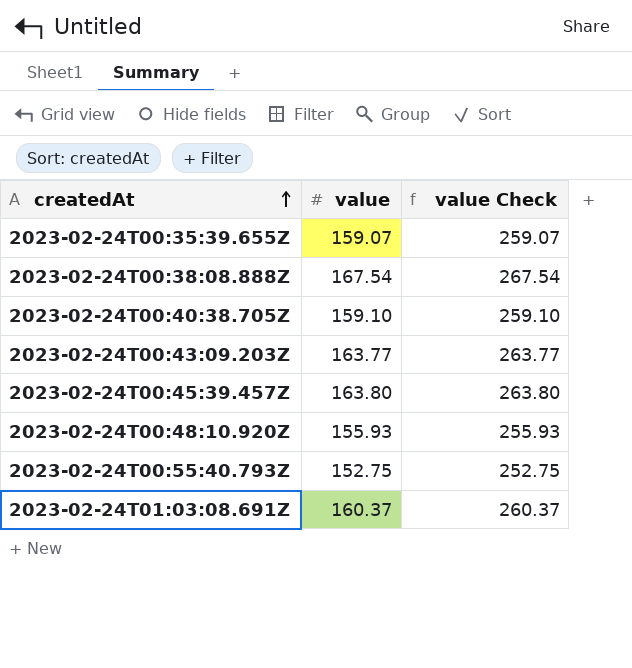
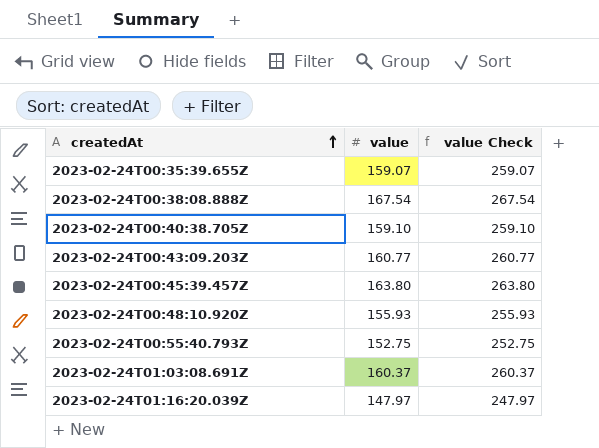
2023-02-24T00:43:09.203Z | value: 163.77 -> 160.77
2023-02-24T00:43:09.203Z | value Check: 263.77 -> 260.77
row 2023-02-24T01:16:20.039Z: none -> 147.97 | 247.97

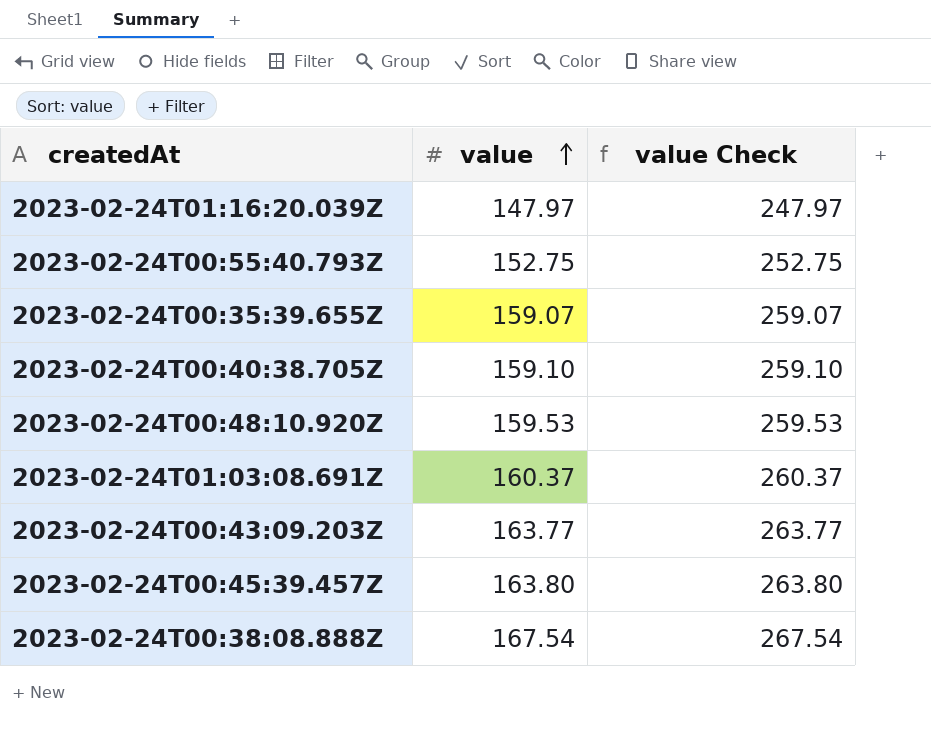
row order: createdAt ascending -> value ascending
2023-02-24T00:48:10.920Z | value: 155.93 -> 159.53
2023-02-24T00:48:10.920Z | value Check: 255.93 -> 259.53
2023-02-24T00:43:09.203Z | value: 160.77 -> 163.77
2023-02-24T00:43:09.203Z | value Check: 260.77 -> 263.77

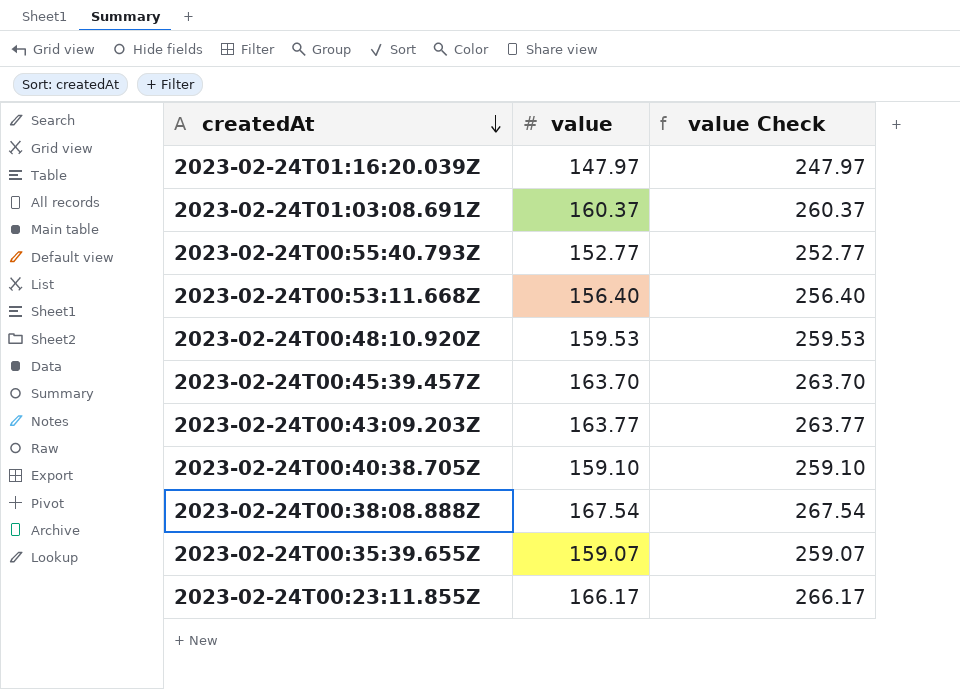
row order: value ascending -> createdAt descending
2023-02-24T00:55:40.793Z | value: 152.75 -> 152.77
2023-02-24T00:55:40.793Z | value Check: 252.75 -> 252.77
row 2023-02-24T00:53:11.668Z: none -> 156.40 | 256.40
2023-02-24T00:45:39.457Z | value: 163.80 -> 163.70
2023-02-24T00:45:39.457Z | value Check: 263.80 -> 263.70
row 2023-02-24T00:23:11.855Z: none -> 166.17 | 266.17

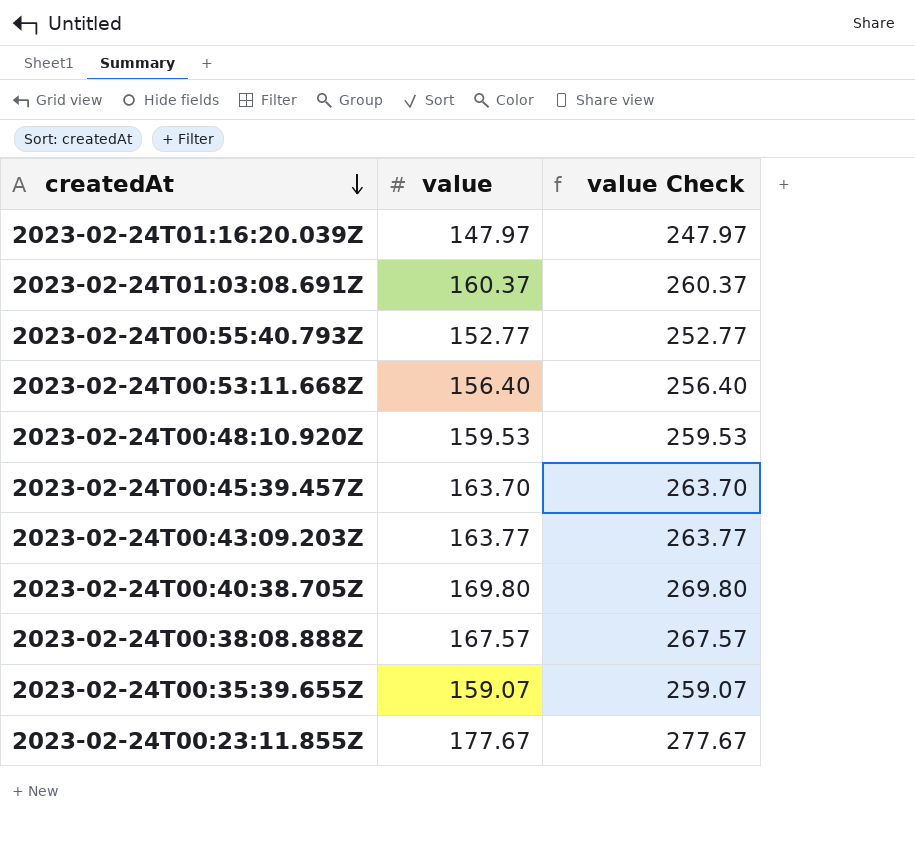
2023-02-24T00:40:38.705Z | value: 159.10 -> 169.80
2023-02-24T00:40:38.705Z | value Check: 259.10 -> 269.80
2023-02-24T00:38:08.888Z | value: 167.54 -> 167.57
2023-02-24T00:38:08.888Z | value Check: 267.54 -> 267.57
2023-02-24T00:23:11.855Z | value: 166.17 -> 177.67
2023-02-24T00:23:11.855Z | value Check: 266.17 -> 277.67

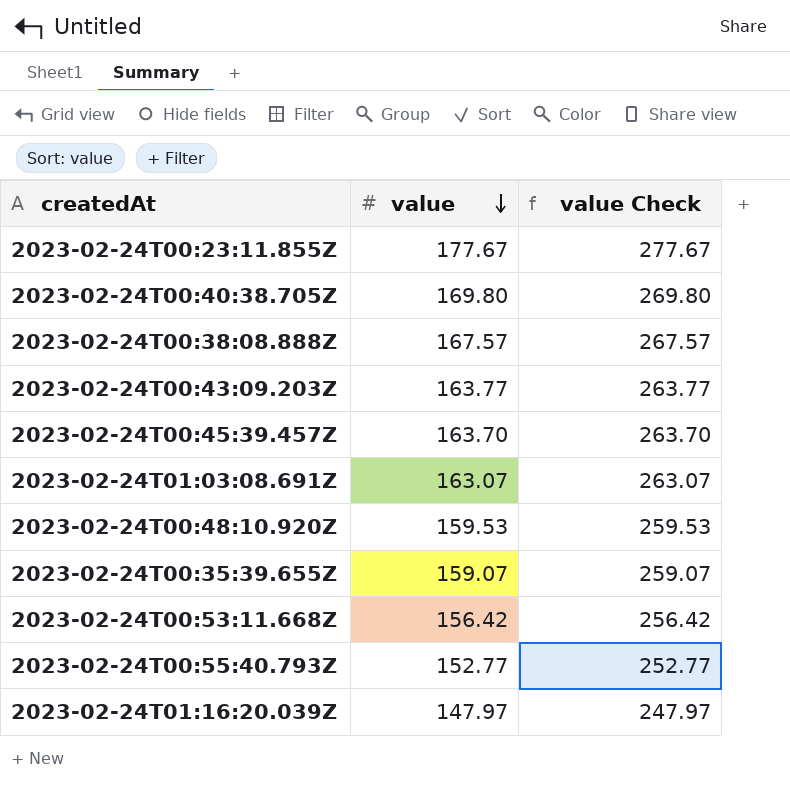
row order: createdAt descending -> value descending
2023-02-24T01:03:08.691Z | value: 160.37 -> 163.07
2023-02-24T01:03:08.691Z | value Check: 260.37 -> 263.07
2023-02-24T00:53:11.668Z | value: 156.40 -> 156.42
2023-02-24T00:53:11.668Z | value Check: 256.40 -> 256.42

